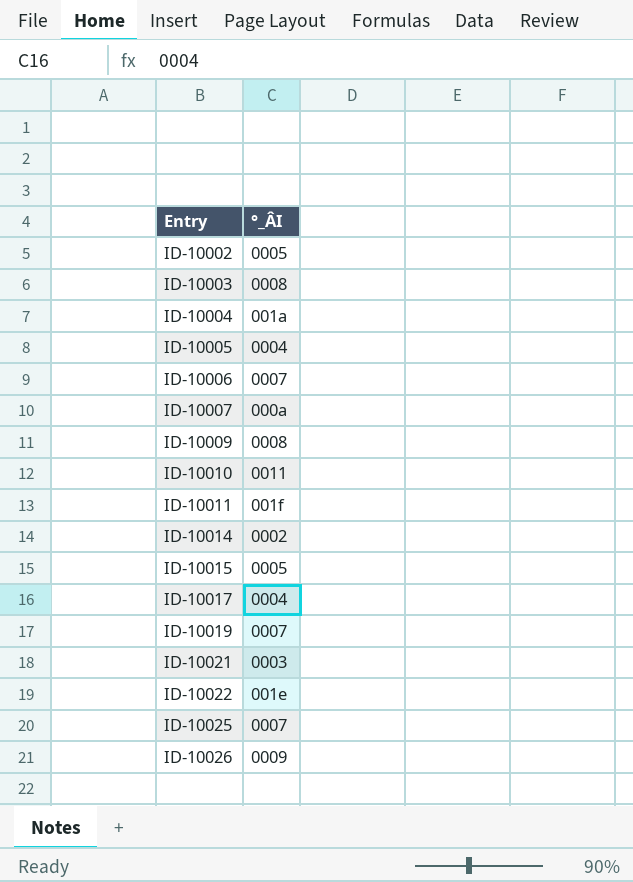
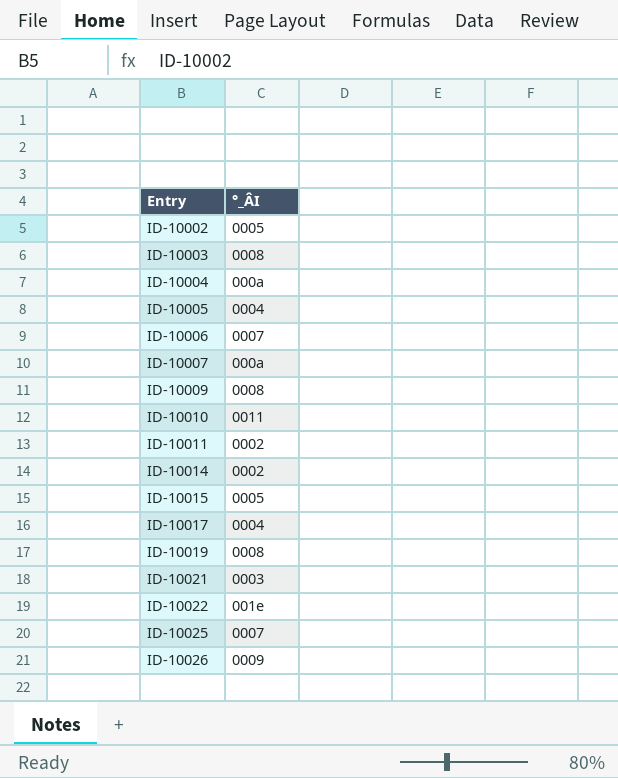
ID-10004 | °_ÂI: 001a -> 000a
ID-10011 | °_ÂI: 001f -> 0002
ID-10019 | °_ÂI: 0007 -> 0008

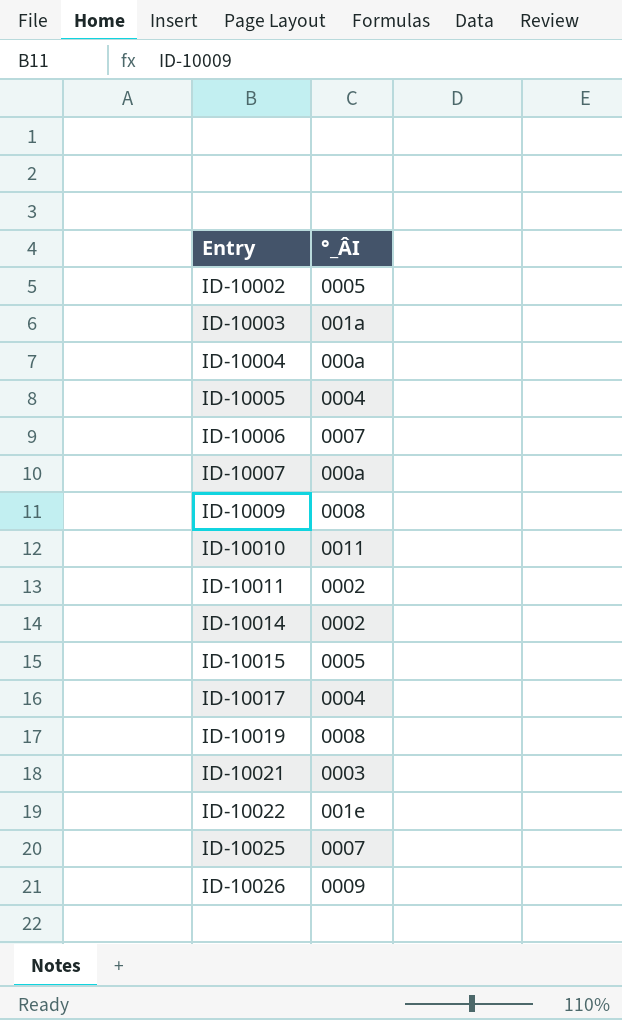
ID-10003 | °_ÂI: 0008 -> 001a

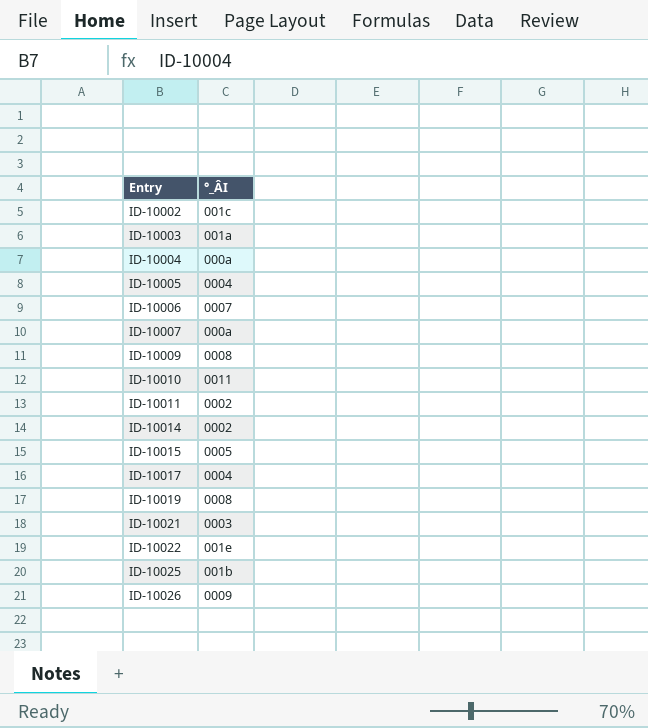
ID-10002 | °_ÂI: 0005 -> 001c
ID-10025 | °_ÂI: 0007 -> 001b

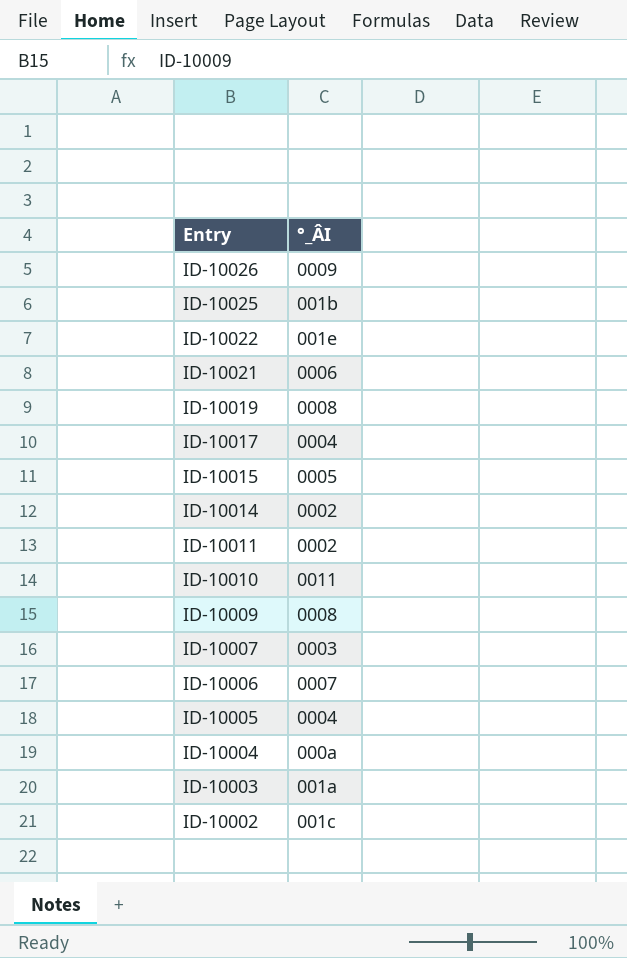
row order: Entry ascending -> Entry descending
ID-10021 | °_ÂI: 0003 -> 0006
ID-10007 | °_ÂI: 000a -> 0003

